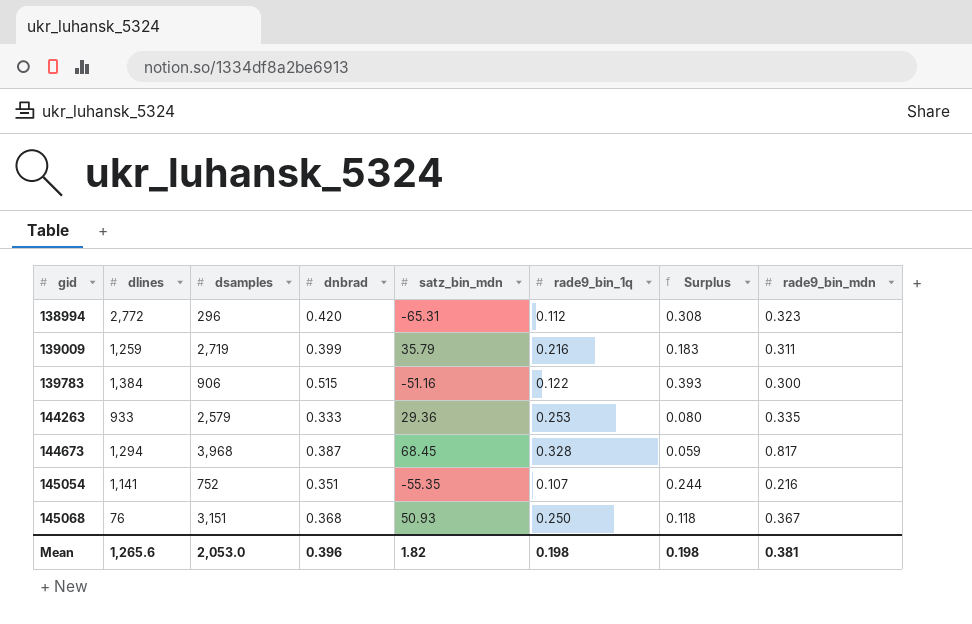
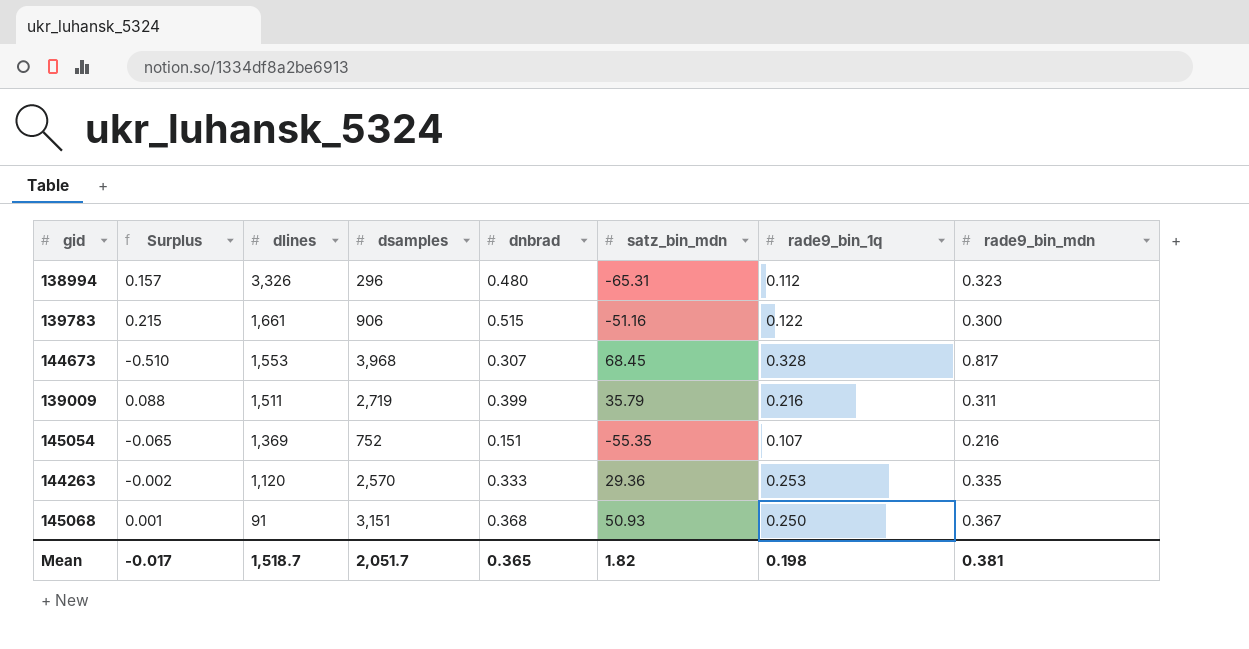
row order: gid ascending -> dlines descending
column Surplus | formula: [dnbrad] - [rade9_bin_1q] -> [dnbrad] - [rade9_bin_mdn]
column Surplus | position: 7 -> 2
138994 | dlines: 2,772 -> 3,326
138994 | dnbrad: 0.420 -> 0.480
139783 | dlines: 1,384 -> 1,661
144673 | dlines: 1,294 -> 1,553
144673 | dnbrad: 0.387 -> 0.307
139009 | dlines: 1,259 -> 1,511
145054 | dlines: 1,141 -> 1,369
145054 | dnbrad: 0.351 -> 0.151
144263 | dlines: 933 -> 1,120
144263 | dsamples: 2,579 -> 2,570
145068 | dlines: 76 -> 91
Mean | Surplus: 0.198 -> -0.017
Mean | dlines: 1,265.6 -> 1,518.7
Mean | dsamples: 2,053.0 -> 2,051.7
Mean | dnbrad: 0.396 -> 0.365

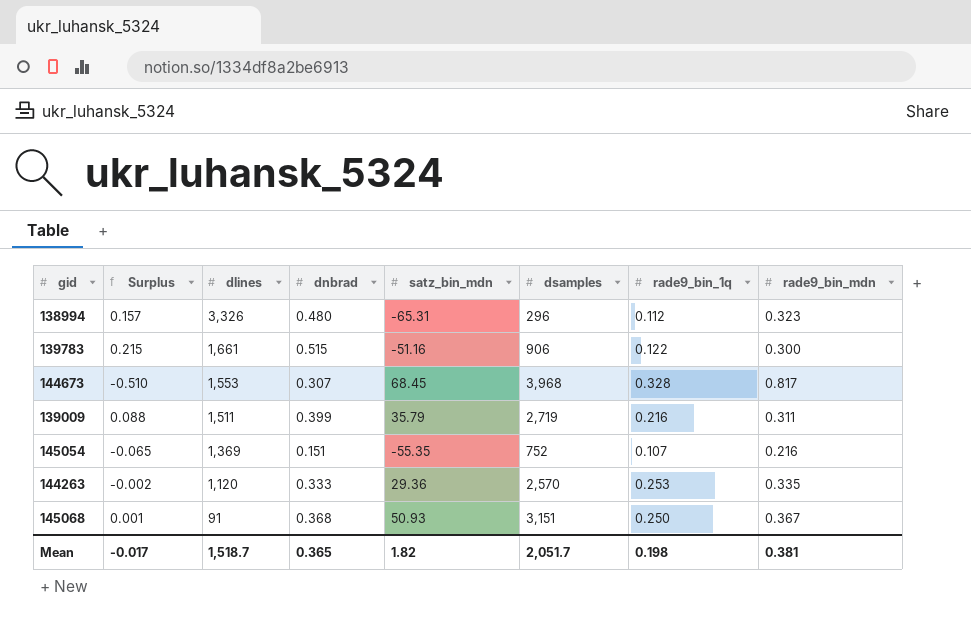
column dsamples | position: 4 -> 6

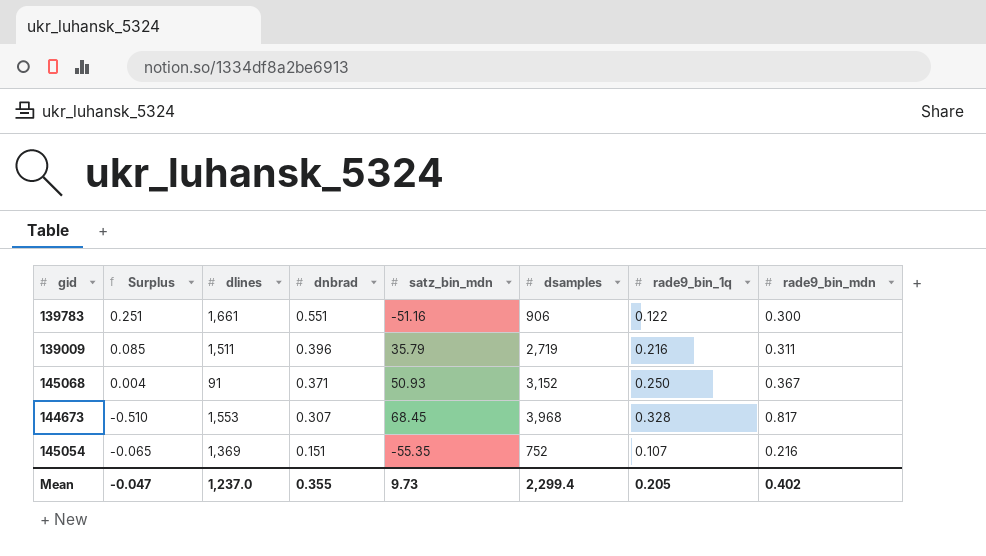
row order: dlines descending -> dnbrad descending
row 138994: 0.157 | 3,326 | 0.480 | -65.31 | 296 | 0.112 | 0.323 -> none
row 144263: -0.002 | 1,120 | 0.333 | 29.36 | 2,570 | 0.253 | 0.335 -> none
139783 | Surplus: 0.215 -> 0.251
139783 | dnbrad: 0.515 -> 0.551
139009 | Surplus: 0.088 -> 0.085
139009 | dnbrad: 0.399 -> 0.396
145068 | Surplus: 0.001 -> 0.004
145068 | dnbrad: 0.368 -> 0.371
145068 | dsamples: 3,151 -> 3,152
Mean | Surplus: -0.017 -> -0.047
Mean | dlines: 1,518.7 -> 1,237.0
Mean | dnbrad: 0.365 -> 0.355
Mean | satz_bin_mdn: 1.82 -> 9.73
Mean | dsamples: 2,051.7 -> 2,299.4
Mean | rade9_bin_1q: 0.198 -> 0.205
Mean | rade9_bin_mdn: 0.381 -> 0.402

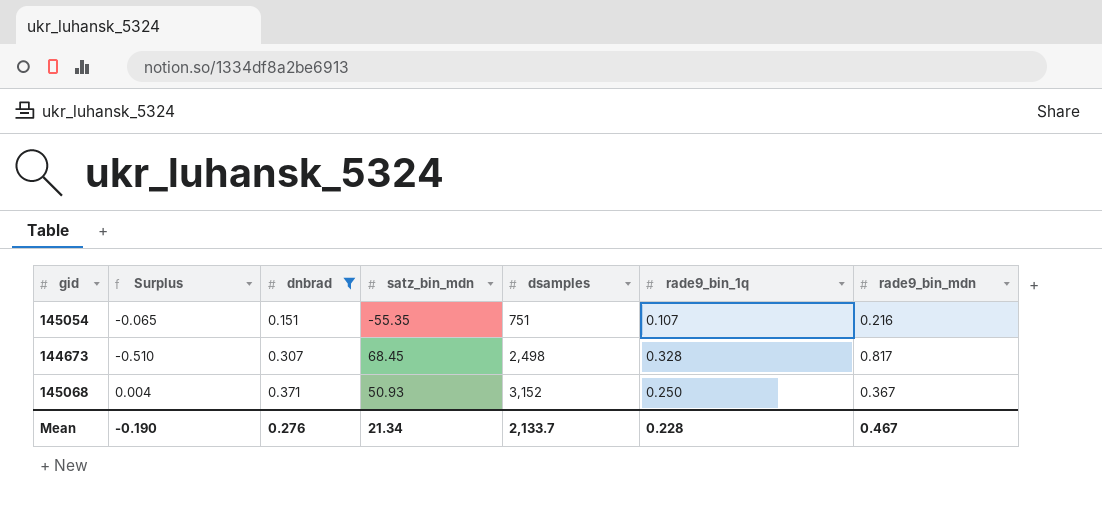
filter: none -> dnbrad <= 0.371
row order: dnbrad descending -> dnbrad ascending
column dlines | position: 3 -> none
145054 | dsamples: 752 -> 751
144673 | dsamples: 3,968 -> 2,498
Mean | Surplus: -0.047 -> -0.190
Mean | dnbrad: 0.355 -> 0.276
Mean | satz_bin_mdn: 9.73 -> 21.34
Mean | dsamples: 2,299.4 -> 2,133.7
Mean | rade9_bin_1q: 0.205 -> 0.228
Mean | rade9_bin_mdn: 0.402 -> 0.467

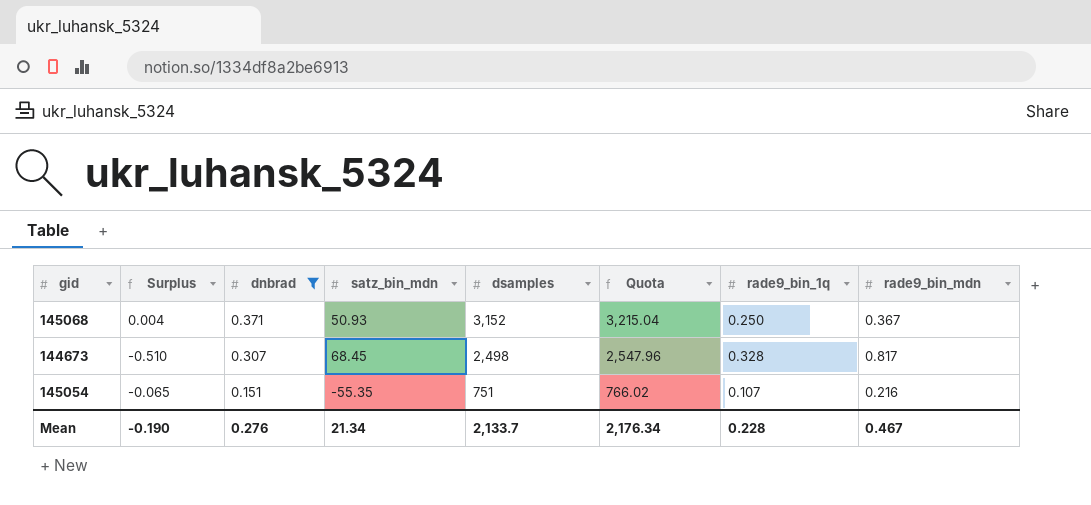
row order: dnbrad ascending -> dnbrad descending
column Quota | formula: none -> [dsamples] * 1.02

